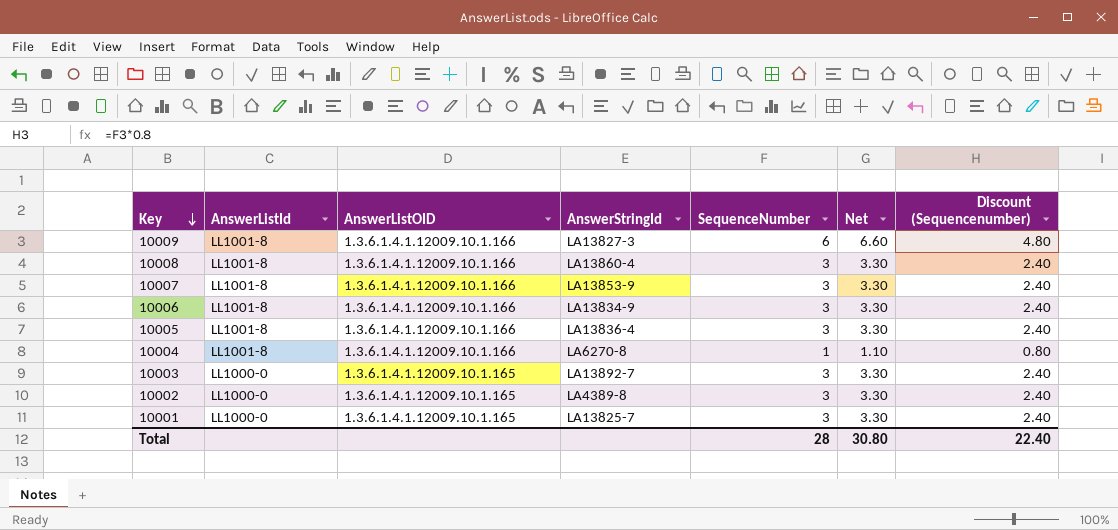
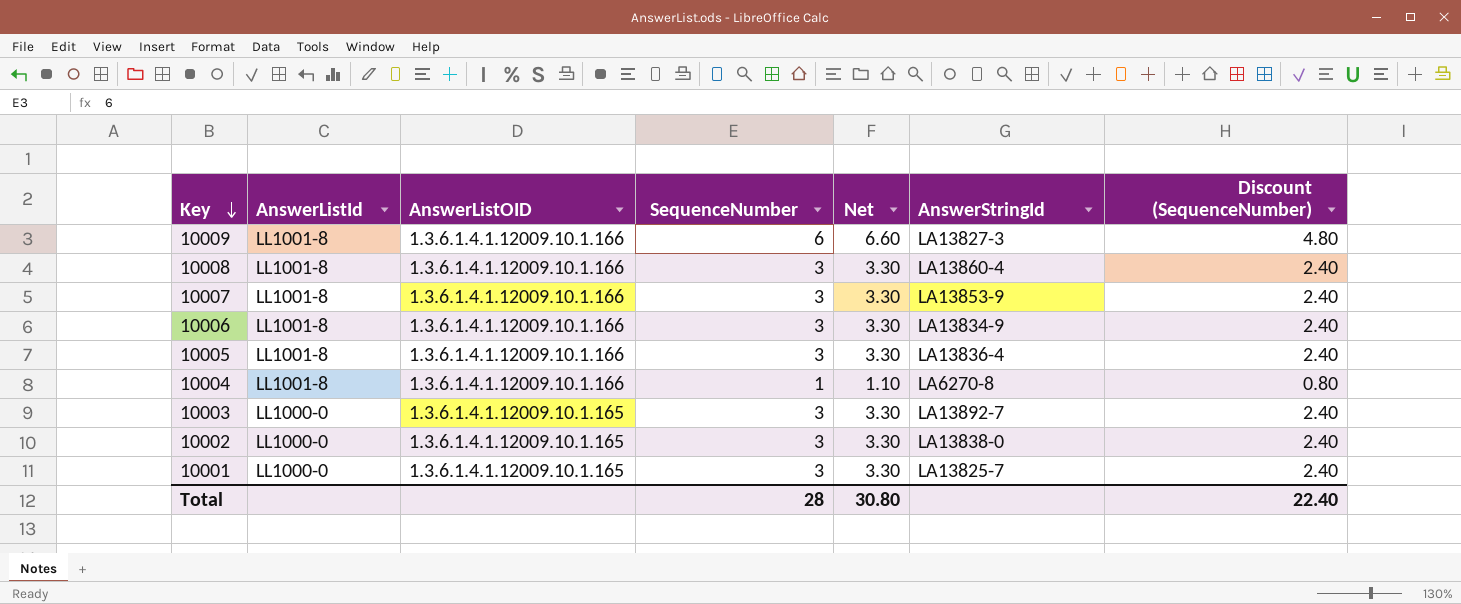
column AnswerStringId | position: 4 -> 6
column name: Discount (Sequencenumber) -> Discount (SequenceNumber)
10002 | AnswerStringId: LA4389-8 -> LA13838-0

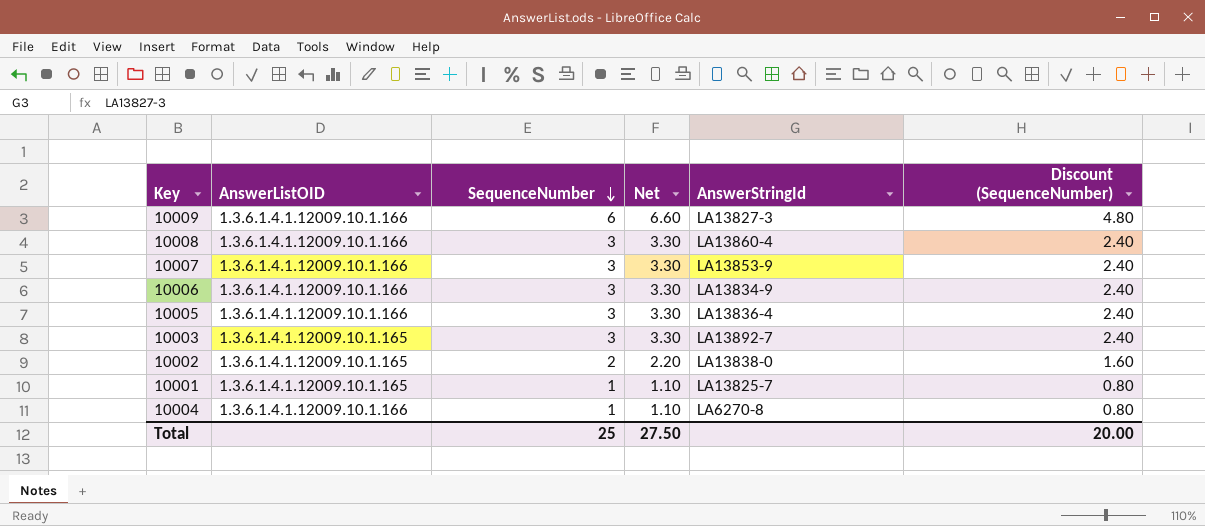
row order: Key descending -> SequenceNumber descending
column AnswerListId | position: 2 -> none
10002 | SequenceNumber: 3 -> 2
10002 | Net: 3.30 -> 2.20
10002 | Discount (SequenceNumber): 2.40 -> 1.60
10001 | SequenceNumber: 3 -> 1
10001 | Net: 3.30 -> 1.10
10001 | Discount (SequenceNumber): 2.40 -> 0.80
Total | SequenceNumber: 28 -> 25
Total | Net: 30.80 -> 27.50
Total | Discount (SequenceNumber): 22.40 -> 20.00

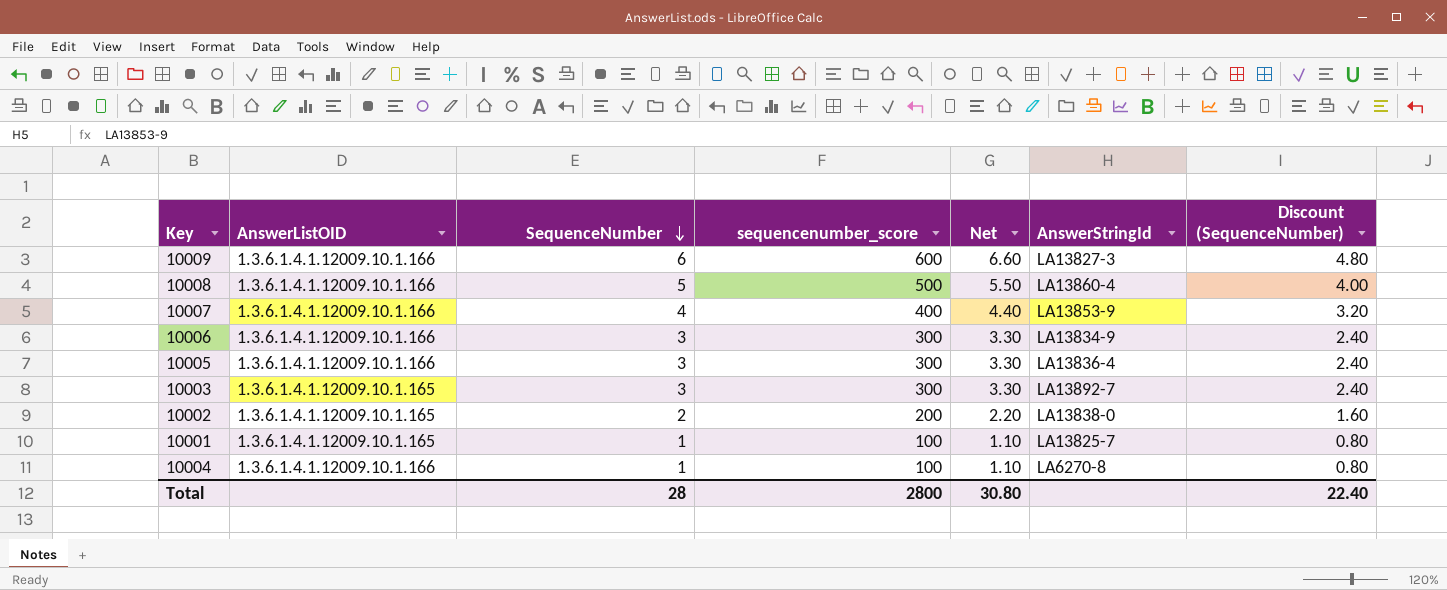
column sequencenumber_score | formula: none -> [SequenceNumber] * 100
10008 | SequenceNumber: 3 -> 5
10008 | Net: 3.30 -> 5.50
10008 | Discount (SequenceNumber): 2.40 -> 4.00
10007 | SequenceNumber: 3 -> 4
10007 | Net: 3.30 -> 4.40
10007 | Discount (SequenceNumber): 2.40 -> 3.20
Total | SequenceNumber: 25 -> 28
Total | Net: 27.50 -> 30.80
Total | Discount (SequenceNumber): 20.00 -> 22.40

